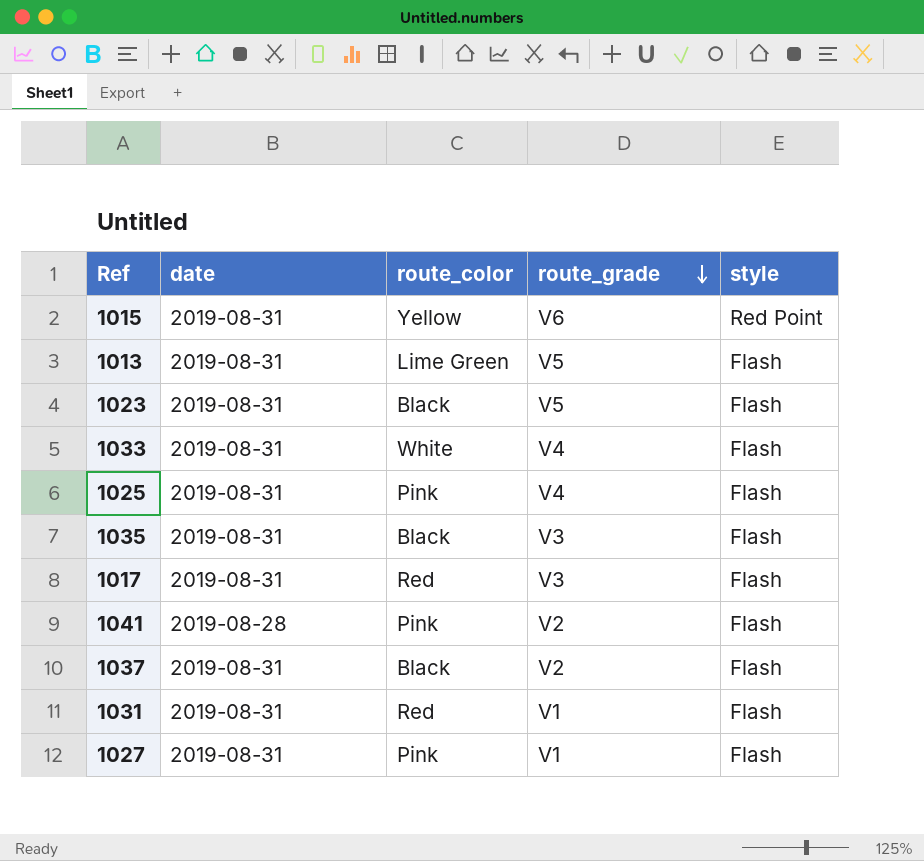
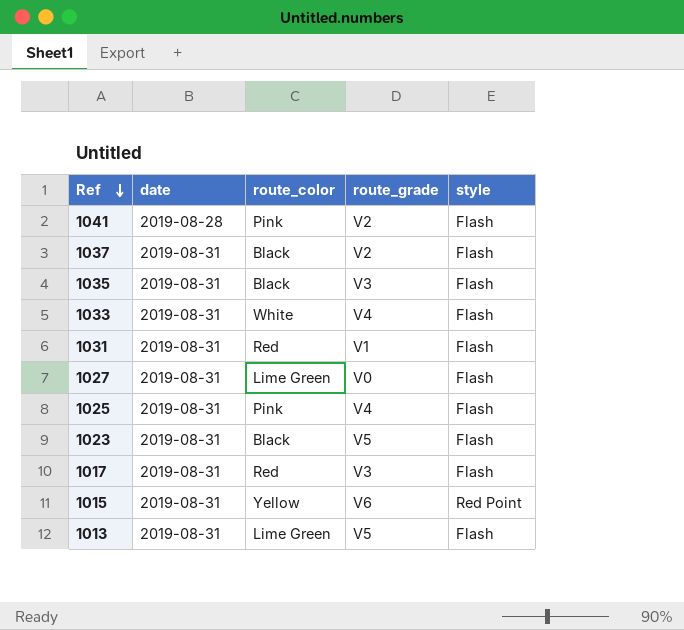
row order: route_grade descending -> Ref descending
1027 | route_color: Pink -> Lime Green
1027 | route_grade: V1 -> V0

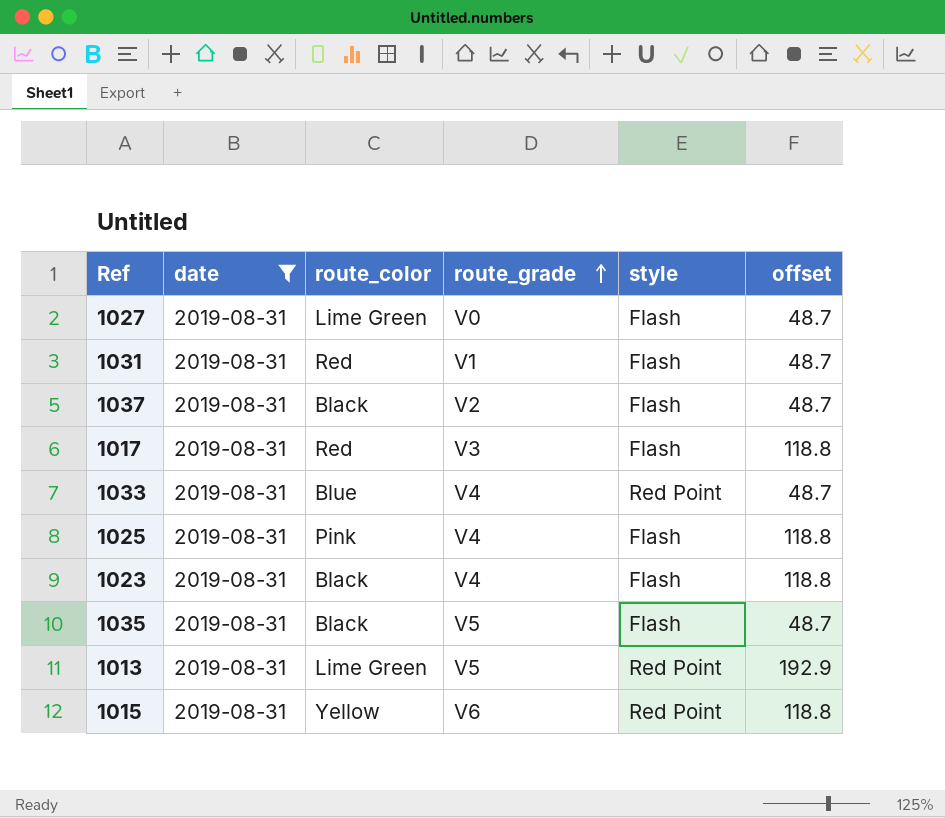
filter: none -> date = 2019-08-31
row order: Ref descending -> route_grade ascending
column offset | position: none -> 6
1033 | route_color: White -> Blue
1033 | style: Flash -> Red Point
1023 | route_grade: V5 -> V4
1035 | route_grade: V3 -> V5
1013 | style: Flash -> Red Point

